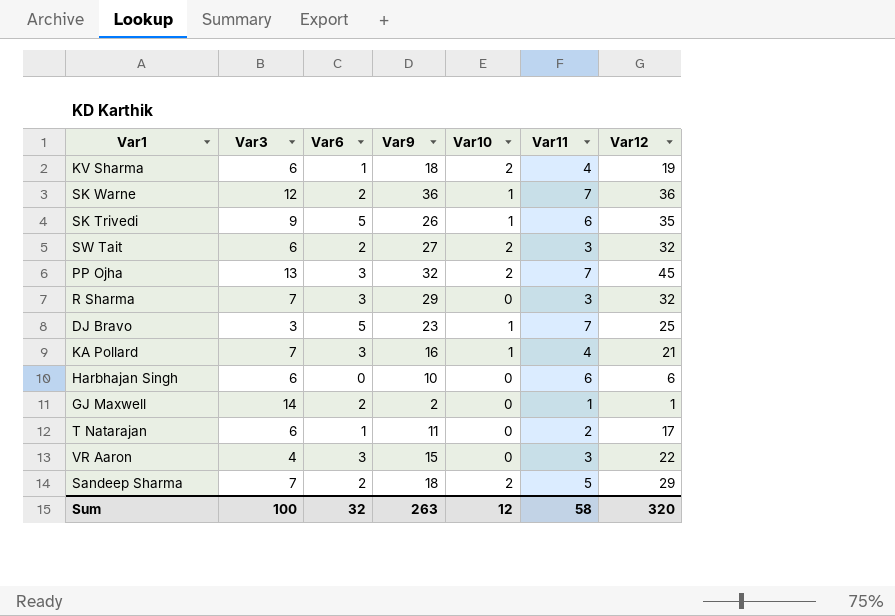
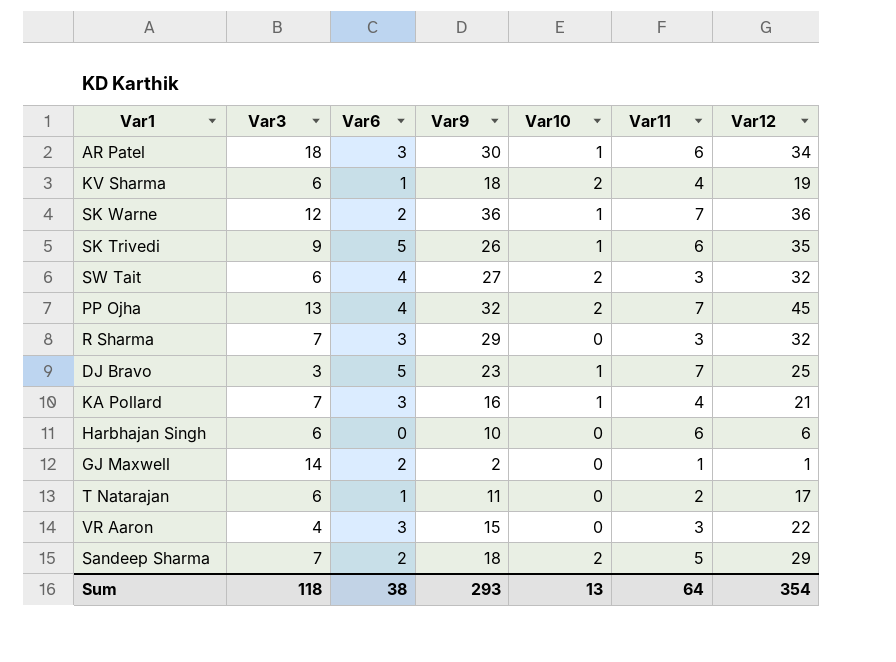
row AR Patel: none -> 18 | 3 | 30 | 1 | 6 | 34
SW Tait | Var6: 2 -> 4
PP Ojha | Var6: 3 -> 4
Sum | Var3: 100 -> 118
Sum | Var6: 32 -> 38
Sum | Var9: 263 -> 293
Sum | Var10: 12 -> 13
Sum | Var11: 58 -> 64
Sum | Var12: 320 -> 354

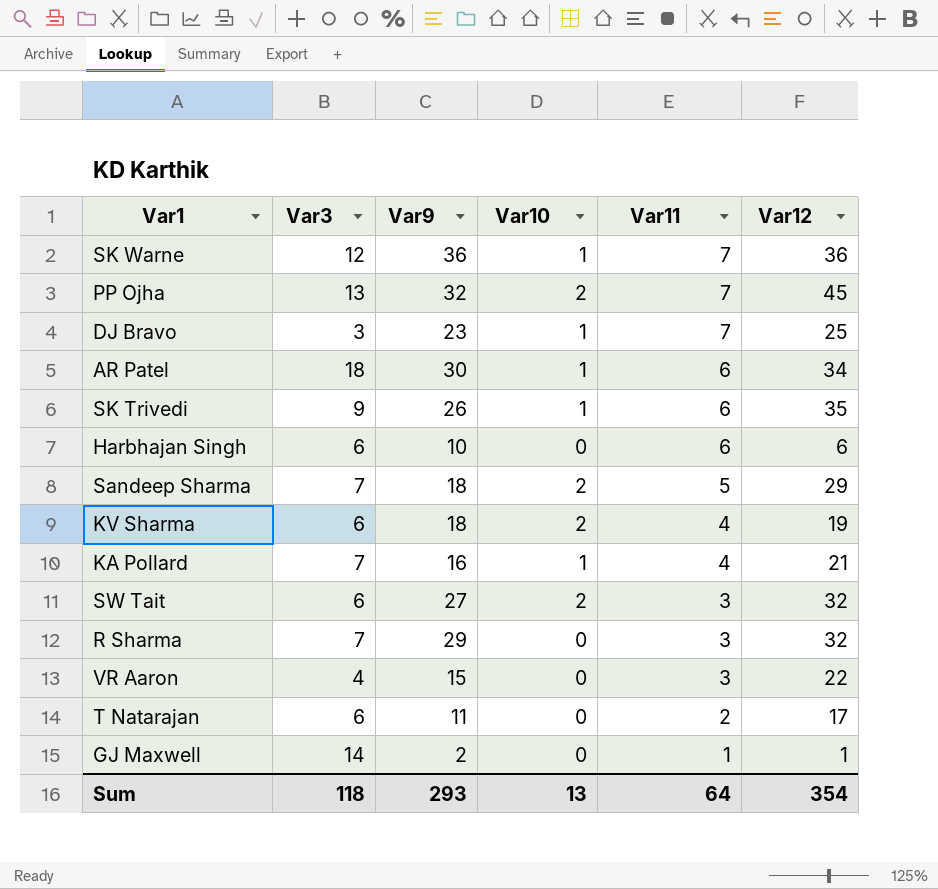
row order: none -> Var11 descending
column Var6 | position: 3 -> none

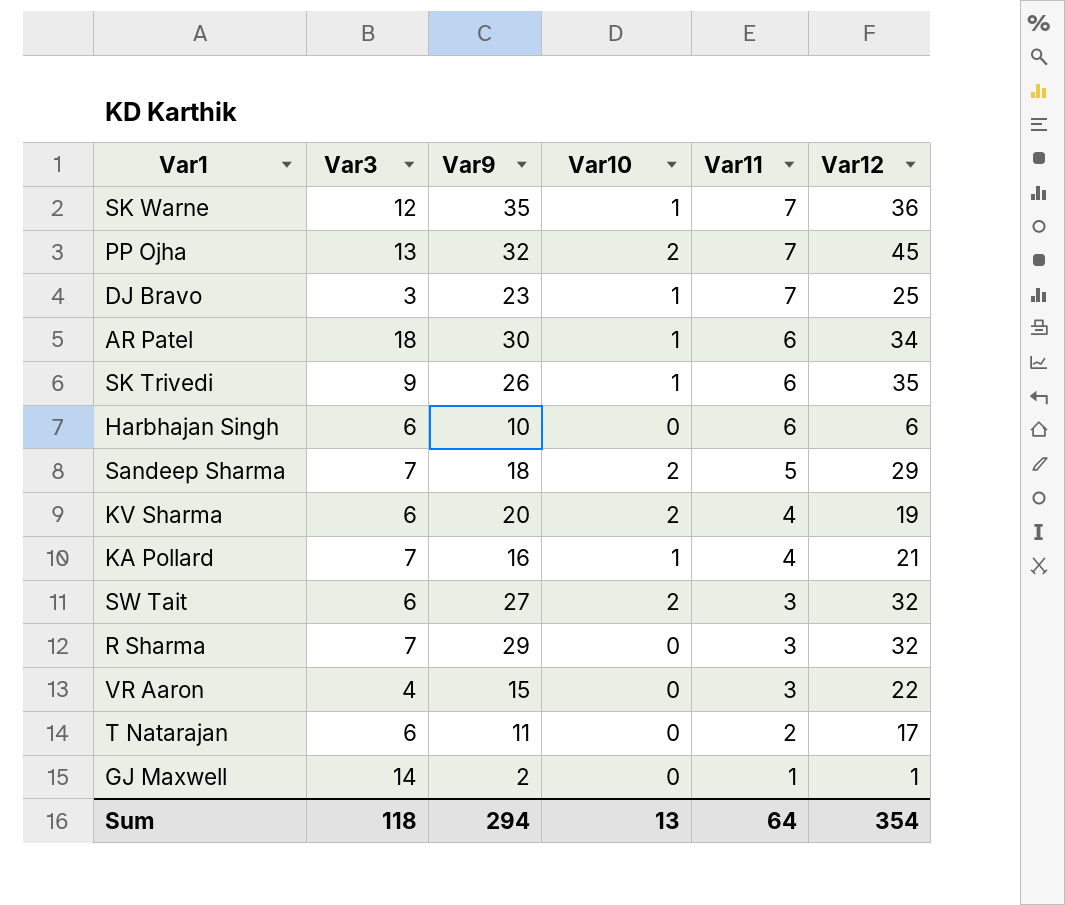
SK Warne | Var9: 36 -> 35
KV Sharma | Var9: 18 -> 20
Sum | Var9: 293 -> 294

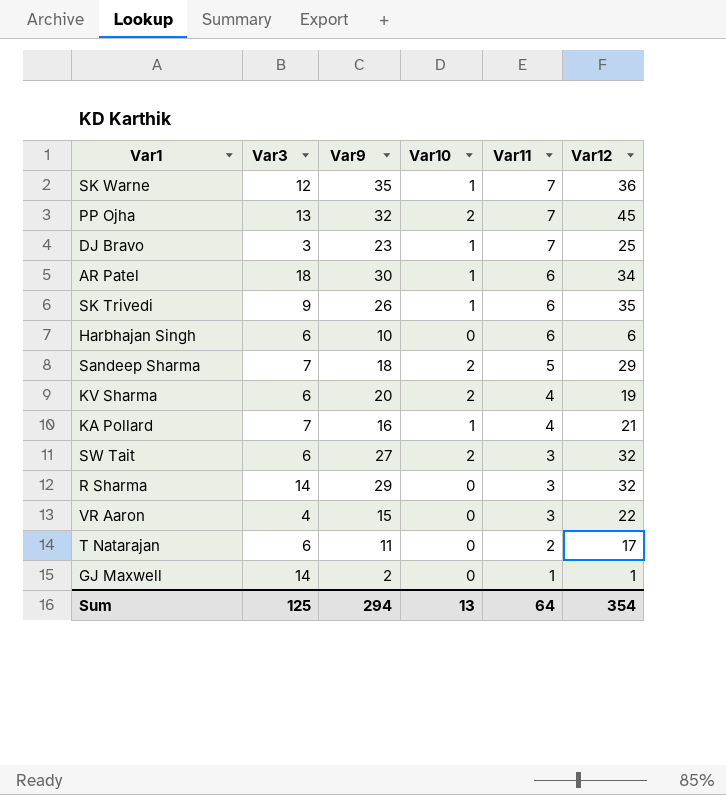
R Sharma | Var3: 7 -> 14
Sum | Var3: 118 -> 125

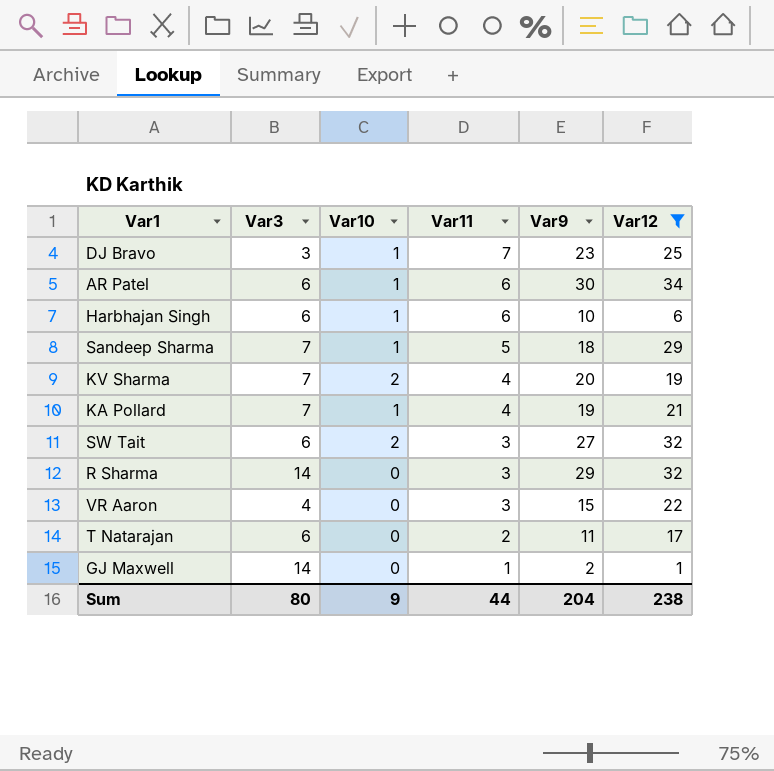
filter: none -> Var12 <= 34
column Var9 | position: 3 -> 5
AR Patel | Var3: 18 -> 6
Harbhajan Singh | Var10: 0 -> 1
Sandeep Sharma | Var10: 2 -> 1
KV Sharma | Var3: 6 -> 7
KA Pollard | Var9: 16 -> 19
Sum | Var3: 125 -> 80
Sum | Var10: 13 -> 9
Sum | Var11: 64 -> 44
Sum | Var9: 294 -> 204
Sum | Var12: 354 -> 238

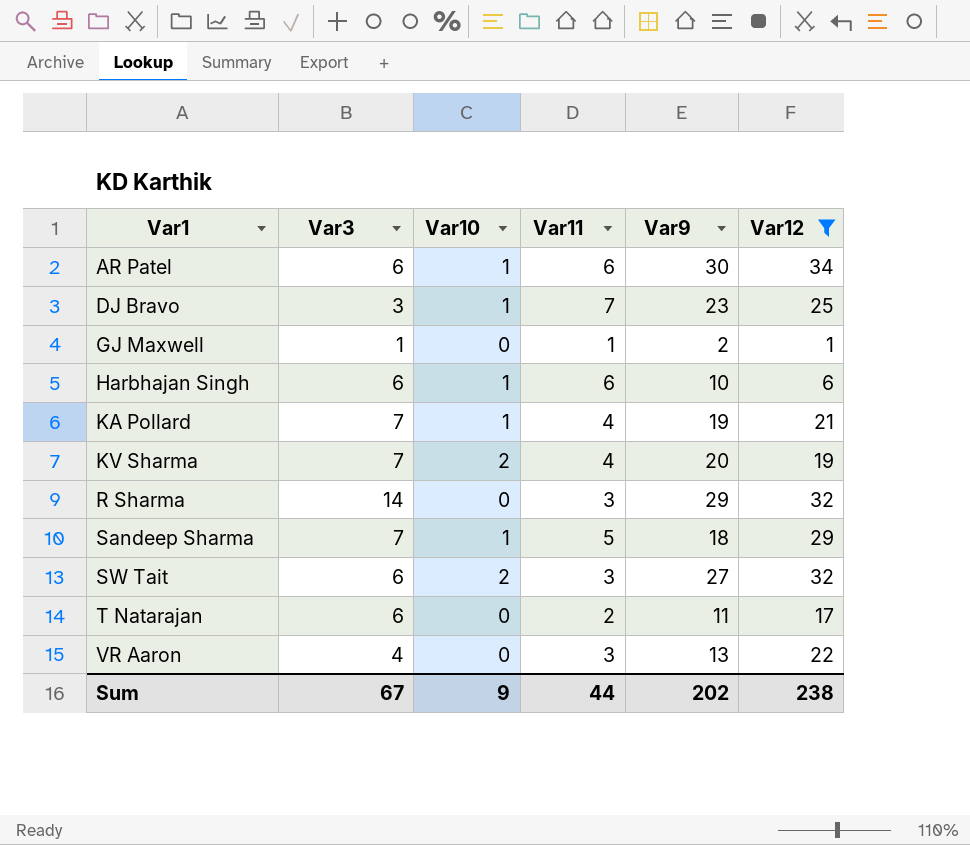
row order: Var11 descending -> Var1 ascending
GJ Maxwell | Var3: 14 -> 1
VR Aaron | Var9: 15 -> 13
Sum | Var3: 80 -> 67
Sum | Var9: 204 -> 202

